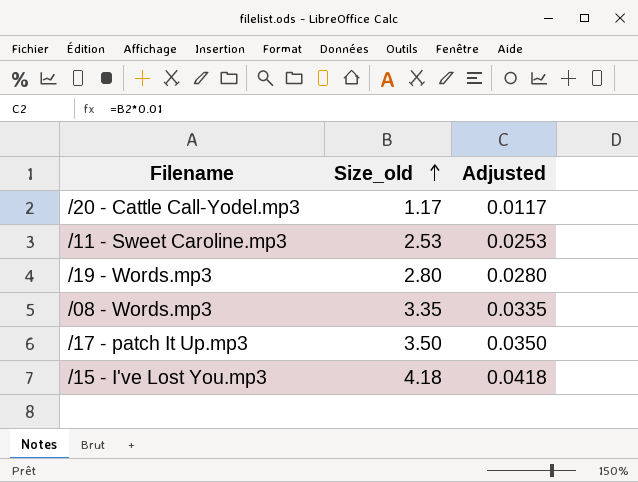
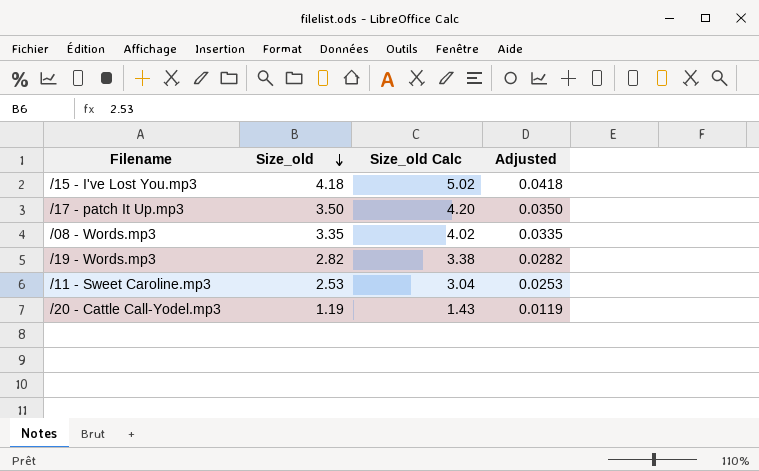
row order: Size_old ascending -> Size_old descending
column Size_old Calc | formula: none -> [Size_old] * 1.2
/19 - Words.mp3 | Size_old: 2.80 -> 2.82
/19 - Words.mp3 | Adjusted: 0.0280 -> 0.0282
/20 - Cattle Call-Yodel.mp3 | Size_old: 1.17 -> 1.19
/20 - Cattle Call-Yodel.mp3 | Adjusted: 0.0117 -> 0.0119

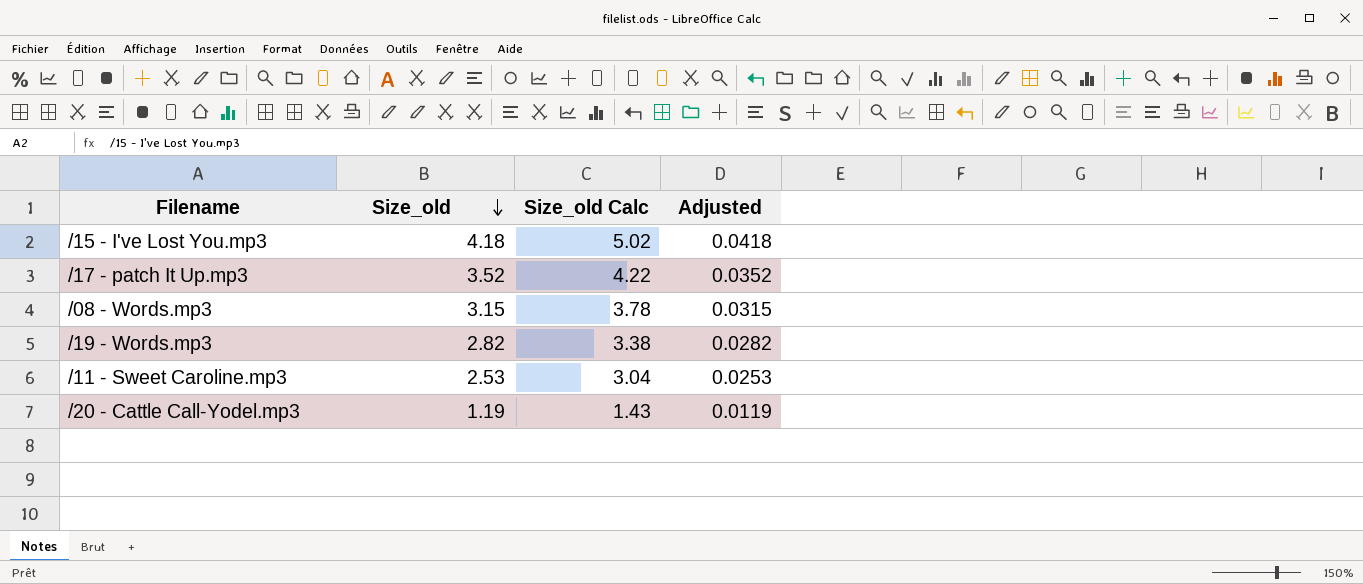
/17 - patch It Up.mp3 | Size_old: 3.50 -> 3.52
/17 - patch It Up.mp3 | Size_old Calc: 4.20 -> 4.22
/17 - patch It Up.mp3 | Adjusted: 0.0350 -> 0.0352
/08 - Words.mp3 | Size_old: 3.35 -> 3.15
/08 - Words.mp3 | Size_old Calc: 4.02 -> 3.78
/08 - Words.mp3 | Adjusted: 0.0335 -> 0.0315

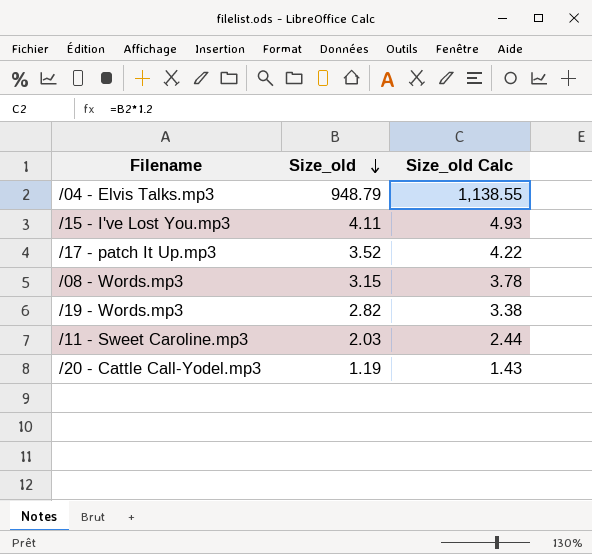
column Adjusted | formula: [Size_old] * 0.01 -> none
row /04 - Elvis Talks.mp3: none -> 948.79 | 1,138.55
/15 - I've Lost You.mp3 | Size_old: 4.18 -> 4.11
/15 - I've Lost You.mp3 | Size_old Calc: 5.02 -> 4.93
/11 - Sweet Caroline.mp3 | Size_old: 2.53 -> 2.03
/11 - Sweet Caroline.mp3 | Size_old Calc: 3.04 -> 2.44

